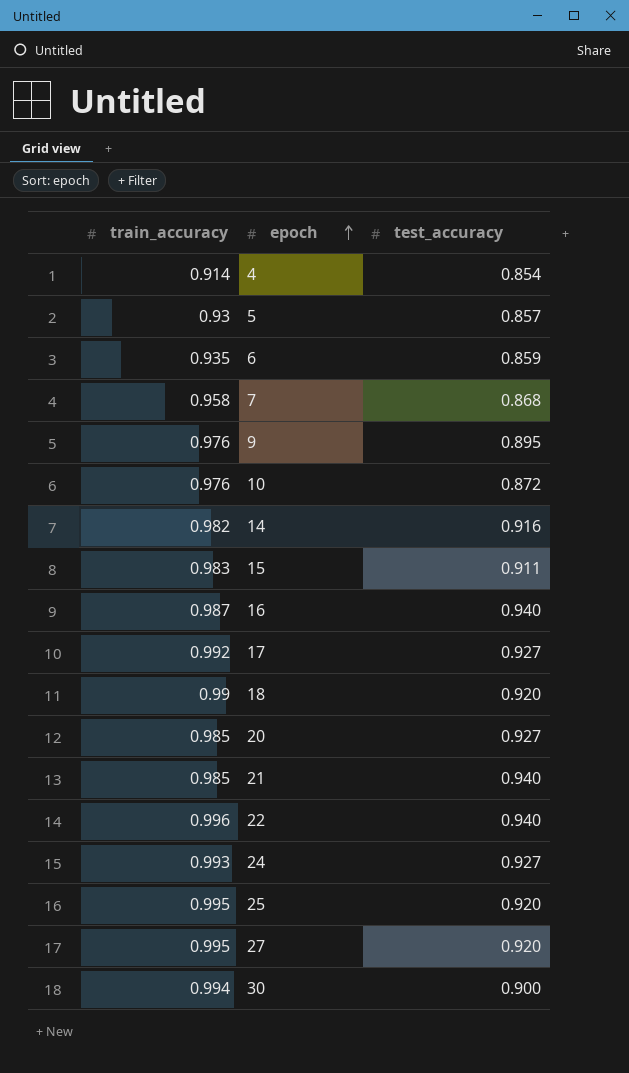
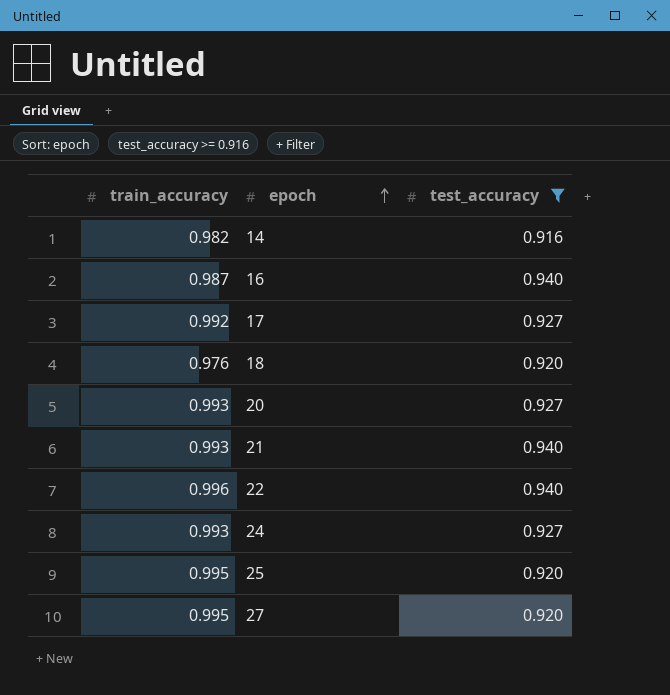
filter: none -> test_accuracy >= 0.916
18 | train_accuracy: 0.99 -> 0.976
20 | train_accuracy: 0.985 -> 0.993
21 | train_accuracy: 0.985 -> 0.993

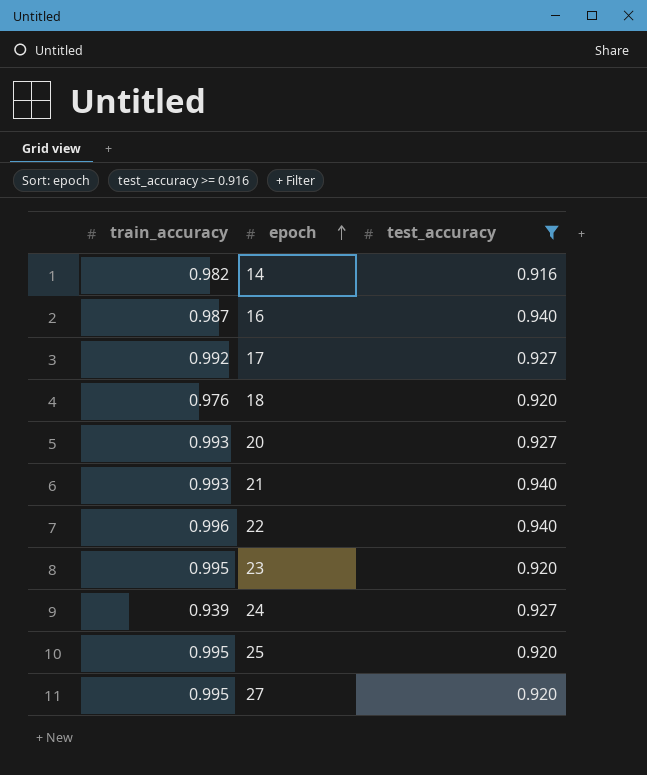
row 23: none -> 0.995 | 0.920
24 | train_accuracy: 0.993 -> 0.939

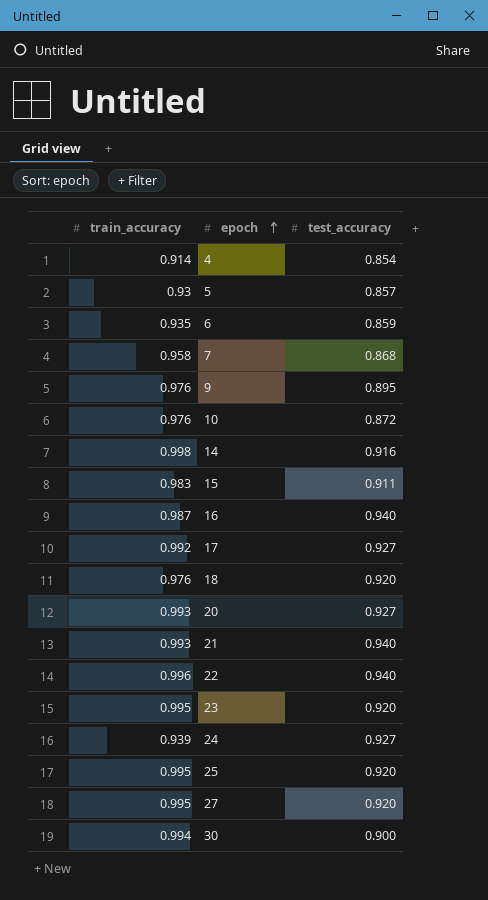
filter: test_accuracy >= 0.916 -> none
14 | train_accuracy: 0.982 -> 0.998

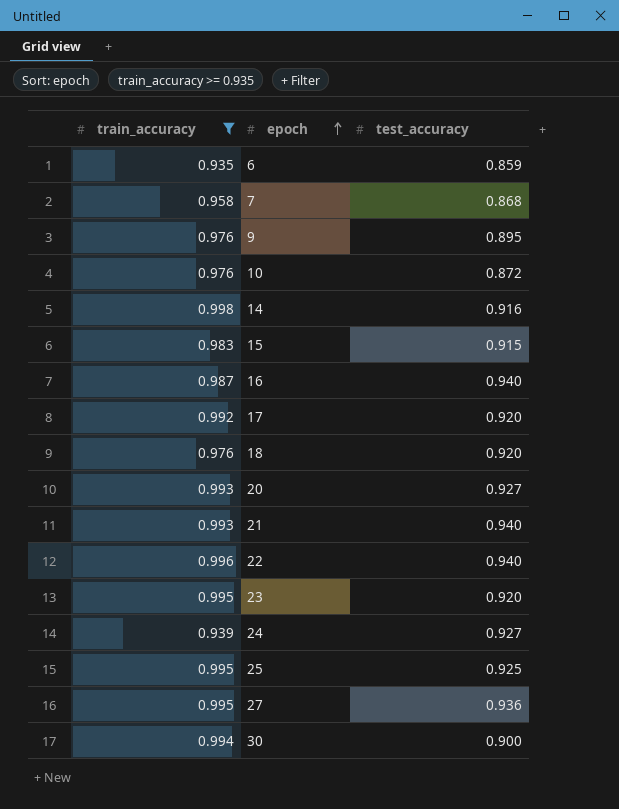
filter: none -> train_accuracy >= 0.935
15 | test_accuracy: 0.911 -> 0.915
17 | test_accuracy: 0.927 -> 0.920
25 | test_accuracy: 0.920 -> 0.925
27 | test_accuracy: 0.920 -> 0.936

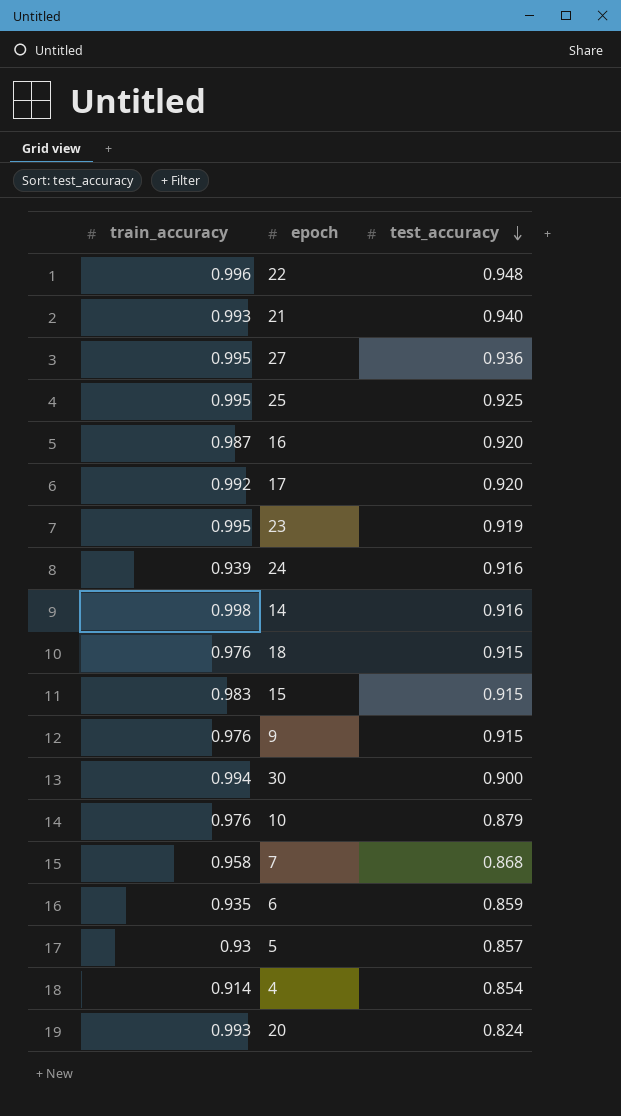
filter: train_accuracy >= 0.935 -> none
row order: epoch ascending -> test_accuracy descending
22 | test_accuracy: 0.940 -> 0.948
16 | test_accuracy: 0.940 -> 0.920
23 | test_accuracy: 0.920 -> 0.919
24 | test_accuracy: 0.927 -> 0.916
18 | test_accuracy: 0.920 -> 0.915
9 | test_accuracy: 0.895 -> 0.915
10 | test_accuracy: 0.872 -> 0.879
20 | test_accuracy: 0.927 -> 0.824

